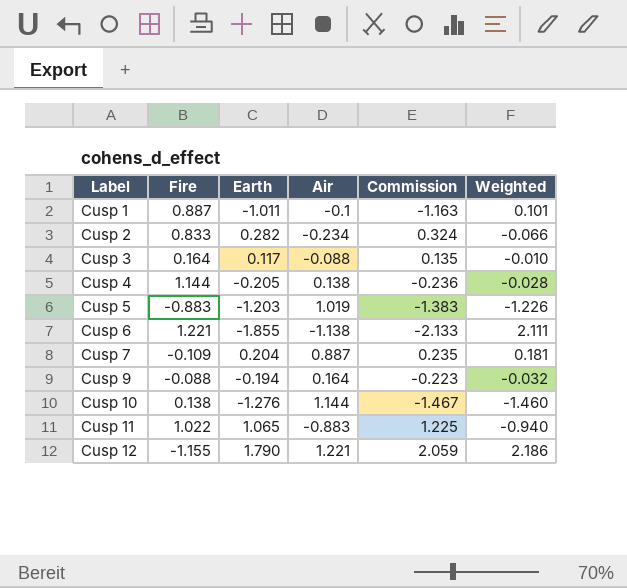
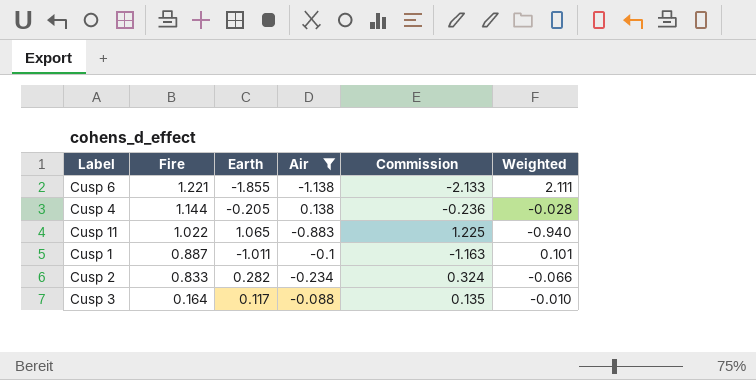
filter: none -> Air <= 0.138
row order: Label ascending -> Fire descending

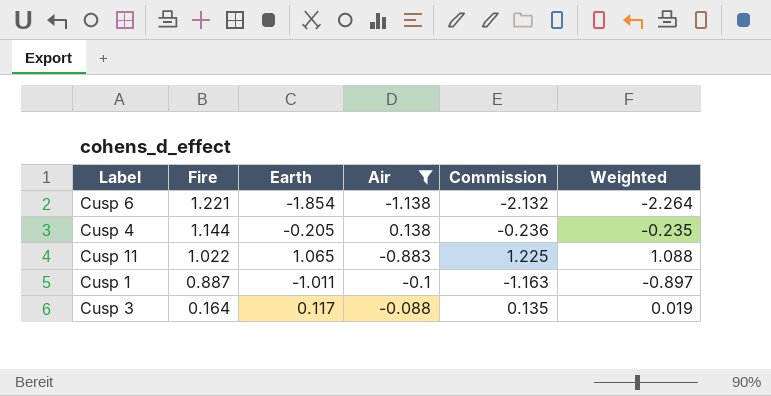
column Weighted | formula: [Earth] * [Air] -> [Fire] * [Earth]
row Cusp 2: 0.833 | 0.282 | -0.234 | 0.324 | -0.066 -> none
Cusp 6 | Earth: -1.855 -> -1.854
Cusp 6 | Commission: -2.133 -> -2.132

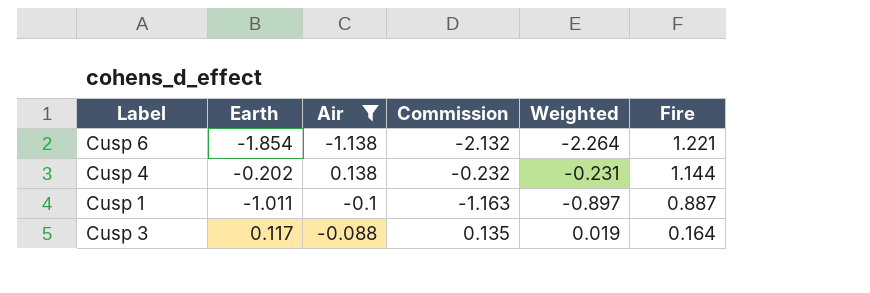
column Fire | position: 2 -> 6
row Cusp 11: 1.022 | 1.065 | -0.883 | 1.225 | 1.088 -> none
Cusp 4 | Earth: -0.205 -> -0.202
Cusp 4 | Commission: -0.236 -> -0.232
Cusp 4 | Weighted: -0.235 -> -0.231

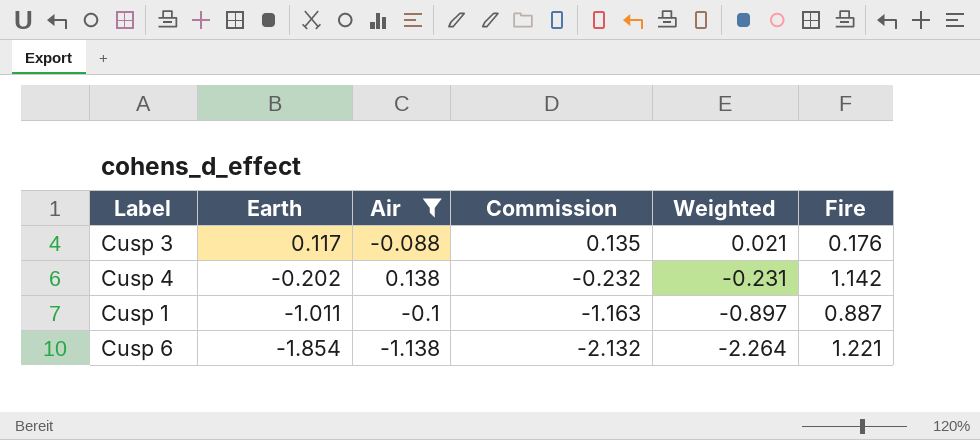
row order: Fire descending -> Earth descending
Cusp 3 | Weighted: 0.019 -> 0.021
Cusp 3 | Fire: 0.164 -> 0.176
Cusp 4 | Fire: 1.144 -> 1.142

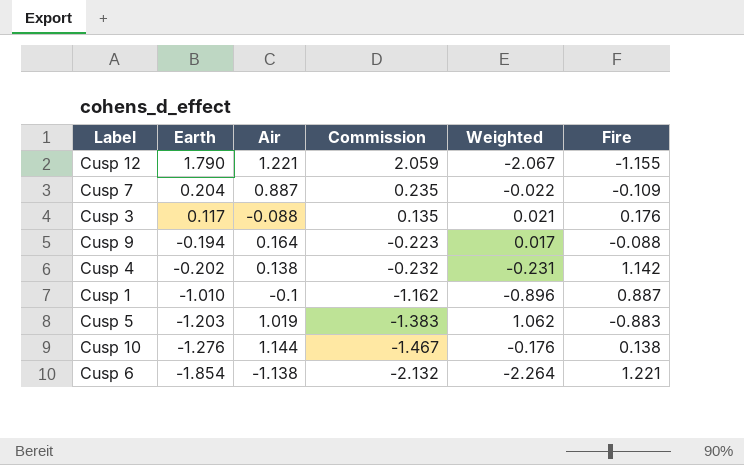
filter: Air <= 0.138 -> none
Cusp 1 | Earth: -1.011 -> -1.010
Cusp 1 | Commission: -1.163 -> -1.162
Cusp 1 | Weighted: -0.897 -> -0.896

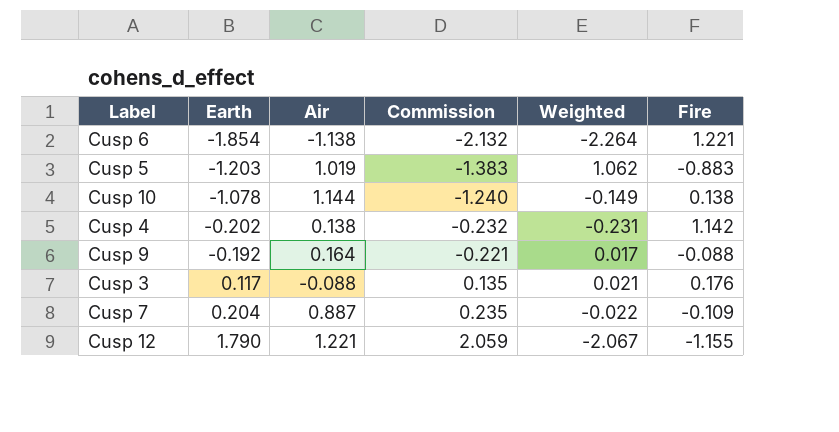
row order: Earth descending -> Earth ascending
row Cusp 1: -1.010 | -0.1 | -1.162 | -0.896 | 0.887 -> none
Cusp 10 | Earth: -1.276 -> -1.078
Cusp 10 | Commission: -1.467 -> -1.240
Cusp 10 | Weighted: -0.176 -> -0.149
Cusp 9 | Earth: -0.194 -> -0.192
Cusp 9 | Commission: -0.223 -> -0.221

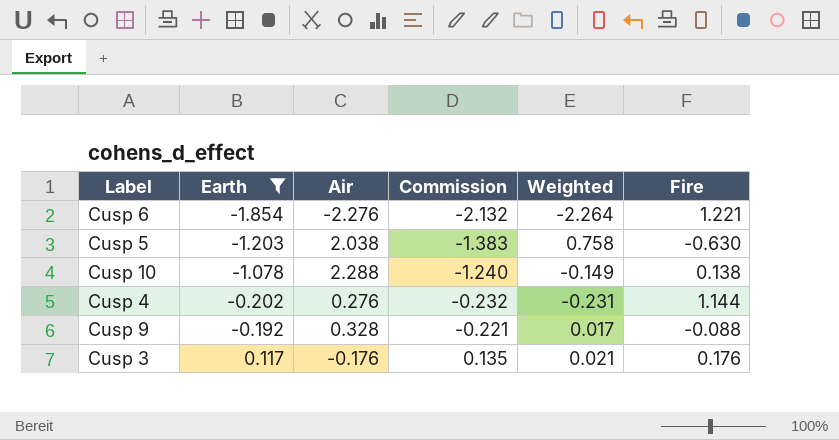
filter: none -> Earth <= 0.117
Cusp 6 | Air: -1.138 -> -2.276
Cusp 5 | Air: 1.019 -> 2.038
Cusp 5 | Weighted: 1.062 -> 0.758
Cusp 5 | Fire: -0.883 -> -0.630
Cusp 10 | Air: 1.144 -> 2.288
Cusp 4 | Air: 0.138 -> 0.276
Cusp 4 | Fire: 1.142 -> 1.144
Cusp 9 | Air: 0.164 -> 0.328
Cusp 3 | Air: -0.088 -> -0.176

